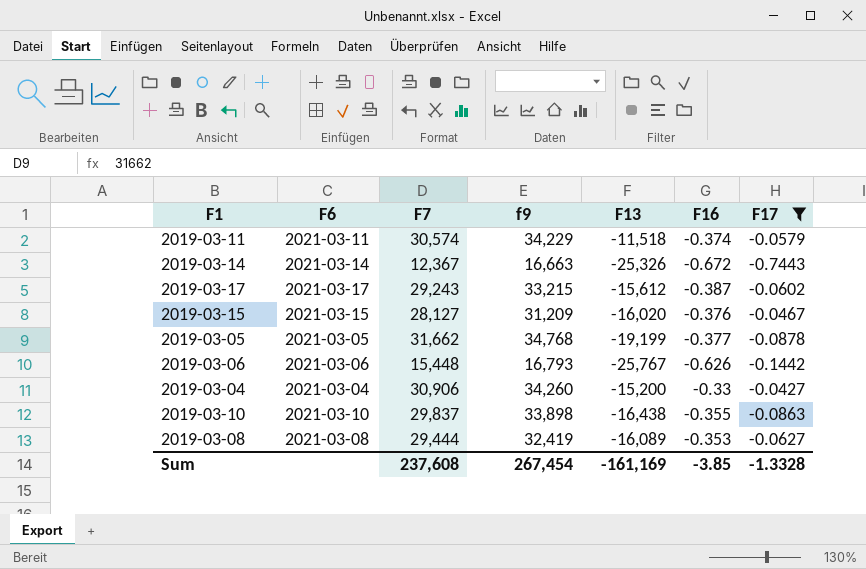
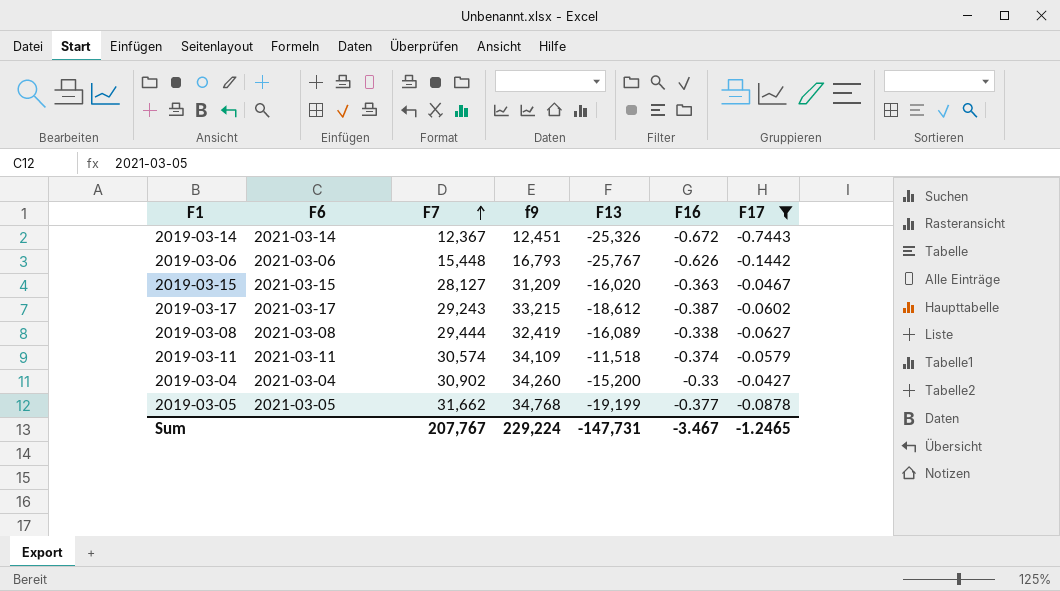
row order: none -> F7 ascending
row 2019-03-10: 2021-03-10 | 29,837 | 33,898 | -16,438 | -0.355 | -0.0863 -> none
2019-03-14 | f9: 16,663 -> 12,451
2019-03-15 | F16: -0.376 -> -0.363
2019-03-17 | F13: -15,612 -> -18,612
2019-03-08 | F16: -0.353 -> -0.338
2019-03-11 | f9: 34,229 -> 34,109
2019-03-04 | F7: 30,906 -> 30,902
Sum | F7: 237,608 -> 207,767
Sum | f9: 267,454 -> 229,224
Sum | F13: -161,169 -> -147,731
Sum | F16: -3.85 -> -3.467
Sum | F17: -1.3328 -> -1.2465

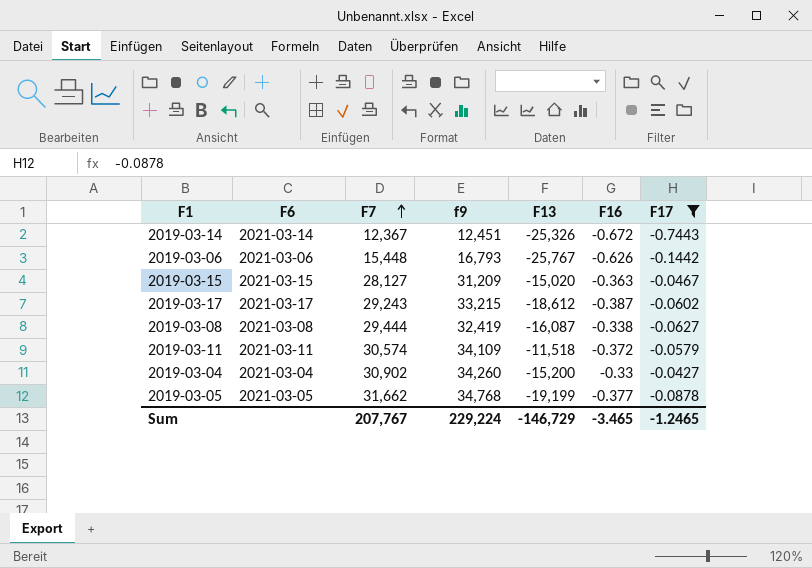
2019-03-15 | F13: -16,020 -> -15,020
2019-03-08 | F13: -16,089 -> -16,087
2019-03-11 | F16: -0.374 -> -0.372
Sum | F13: -147,731 -> -146,729
Sum | F16: -3.467 -> -3.465

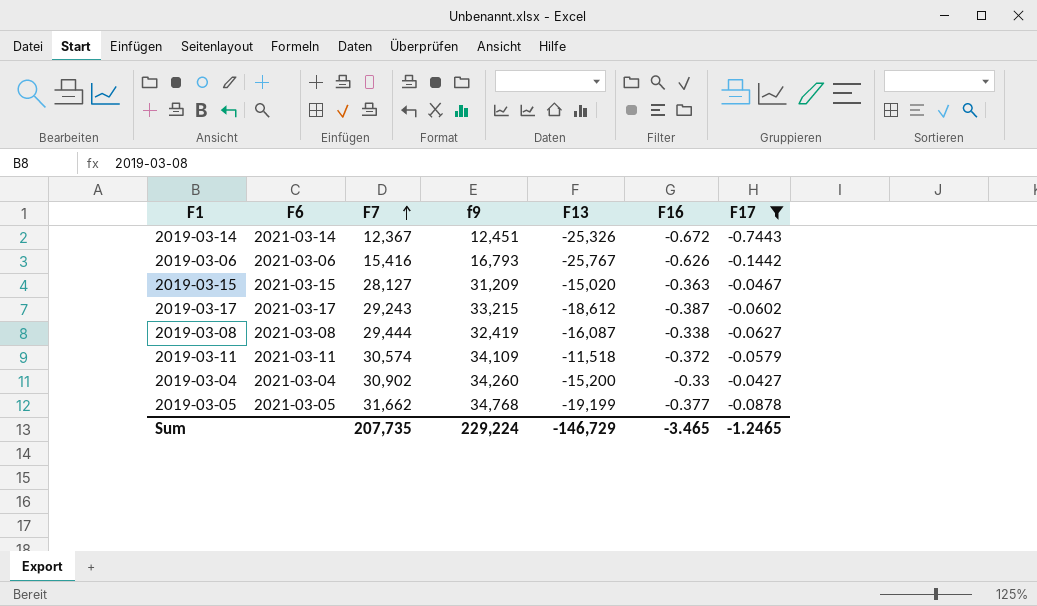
2019-03-06 | F7: 15,448 -> 15,416
Sum | F7: 207,767 -> 207,735

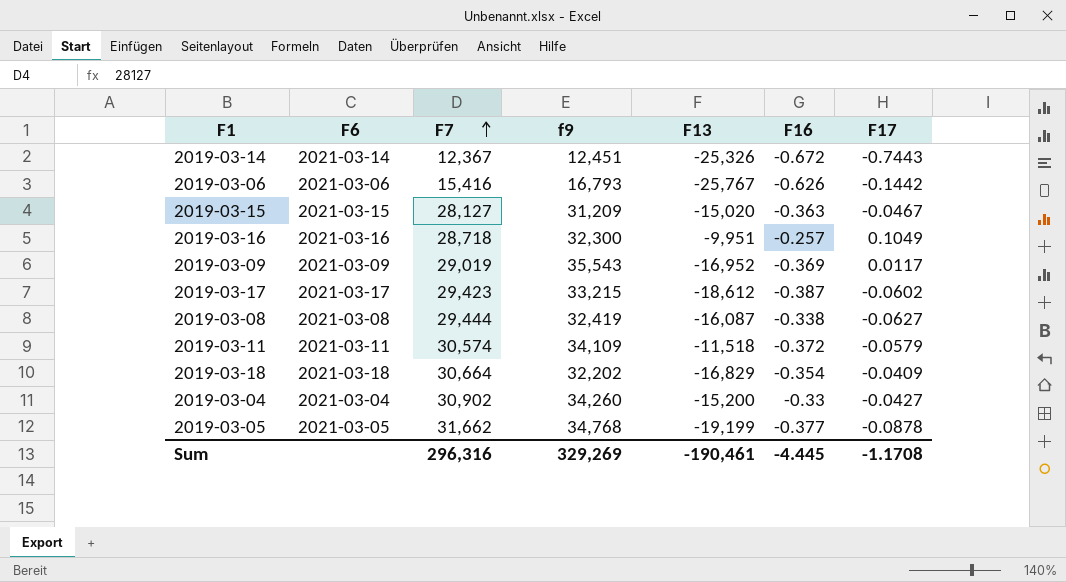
filter: F17 <= -0.0427 -> none
2019-03-17 | F7: 29,243 -> 29,423
Sum | F7: 207,735 -> 296,316
Sum | f9: 229,224 -> 329,269
Sum | F13: -146,729 -> -190,461
Sum | F16: -3.465 -> -4.445
Sum | F17: -1.2465 -> -1.1708

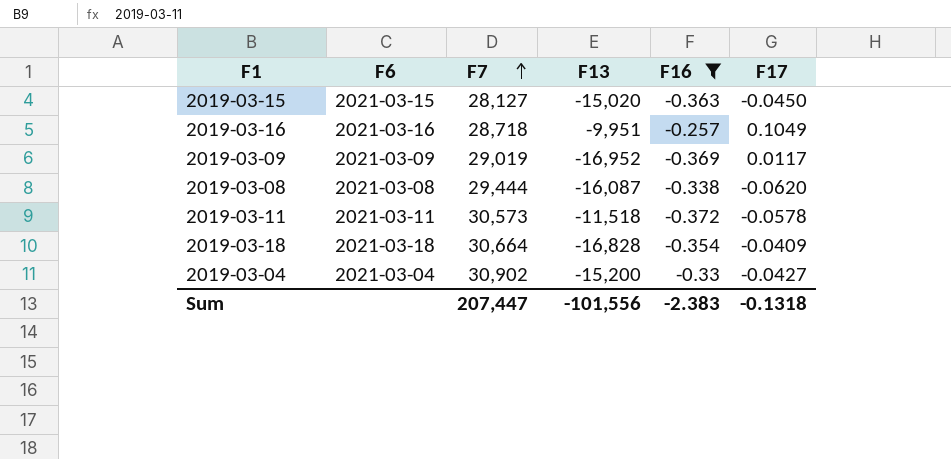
filter: none -> F16 >= -0.372
column f9 | position: 4 -> none
2019-03-15 | F17: -0.0467 -> -0.0450
2019-03-08 | F17: -0.0627 -> -0.0620
2019-03-11 | F7: 30,574 -> 30,573
2019-03-11 | F17: -0.0579 -> -0.0578
2019-03-18 | F13: -16,829 -> -16,828
Sum | F7: 296,316 -> 207,447
Sum | F13: -190,461 -> -101,556
Sum | F16: -4.445 -> -2.383
Sum | F17: -1.1708 -> -0.1318

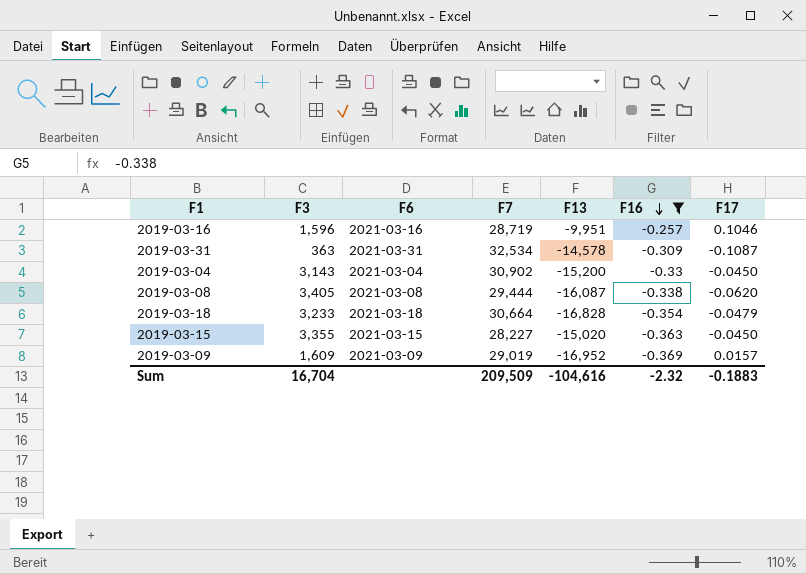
row order: F7 ascending -> F16 descending
column F3 | position: none -> 2
row 2019-03-11: 2021-03-11 | 30,573 | -11,518 | -0.372 | -0.0578 -> none
2019-03-16 | F7: 28,718 -> 28,719
2019-03-16 | F17: 0.1049 -> 0.1046
row 2019-03-31: none -> 363 | 2021-03-31 | 32,534 | -14,578 | -0.309 | -0.1087
2019-03-04 | F17: -0.0427 -> -0.0450
2019-03-18 | F17: -0.0409 -> -0.0479
2019-03-15 | F7: 28,127 -> 28,227
2019-03-09 | F17: 0.0117 -> 0.0157
Sum | F7: 207,447 -> 209,509
Sum | F13: -101,556 -> -104,616
Sum | F16: -2.383 -> -2.32
Sum | F17: -0.1318 -> -0.1883

